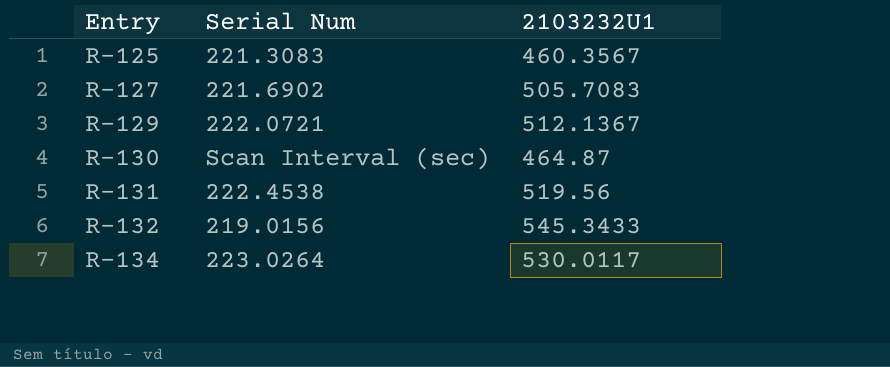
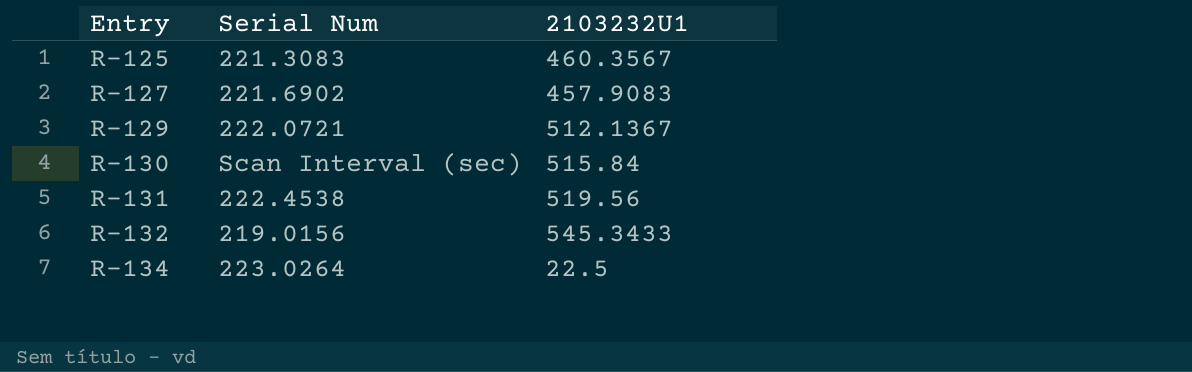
R-127 | 2103232U1: 505.7083 -> 457.9083
R-130 | 2103232U1: 464.87 -> 515.84
R-134 | 2103232U1: 530.0117 -> 22.5

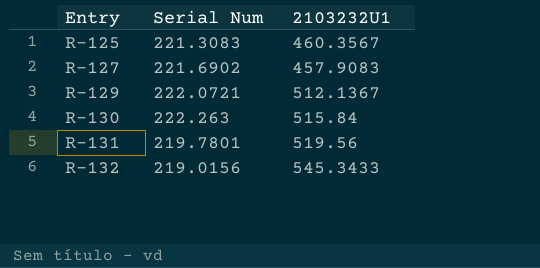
row R-134: 223.0264 | 22.5 -> none
R-130 | Serial Num: Scan Interval (sec) -> 222.263
R-131 | Serial Num: 222.4538 -> 219.7801

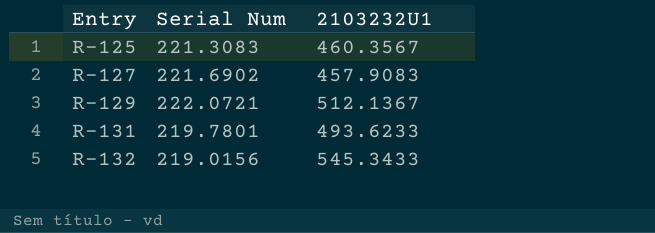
row R-130: 222.263 | 515.84 -> none
R-131 | 2103232U1: 519.56 -> 493.6233

